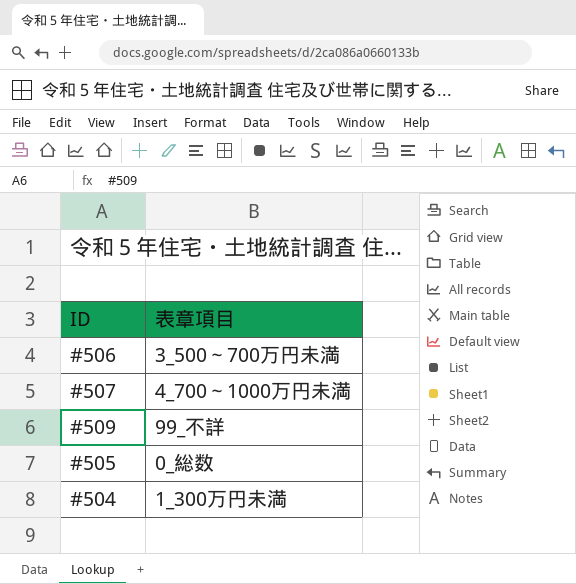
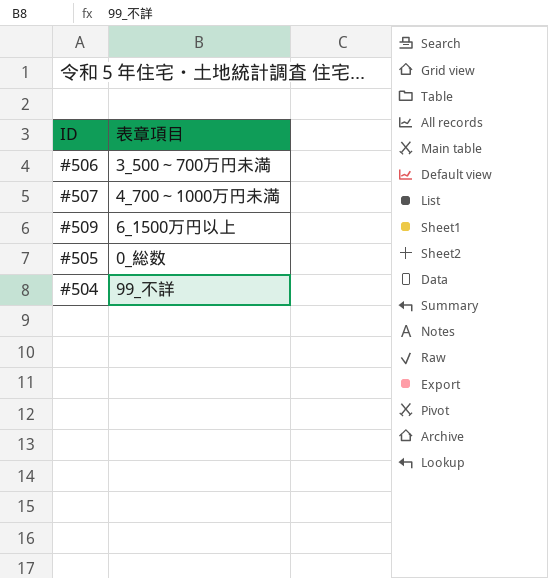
#509 | 表章項目: 99_不詳 -> 6_1500万円以上
#504 | 表章項目: 1_300万円未満 -> 99_不詳

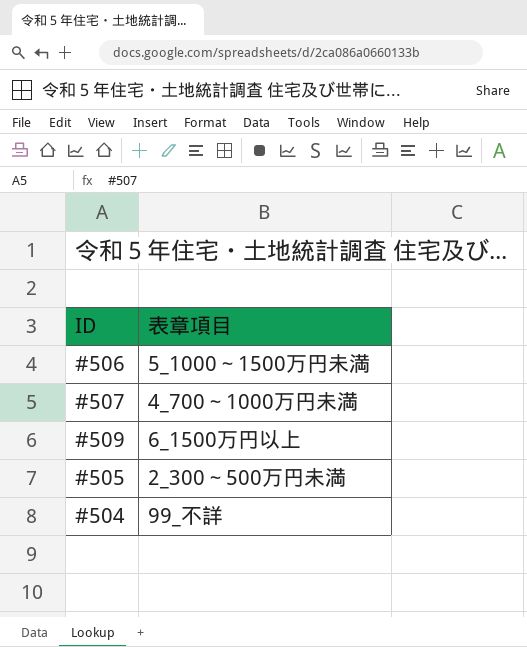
#506 | 表章項目: 3_500～700万円未満 -> 5_1000～1500万円未満
#505 | 表章項目: 0_総数 -> 2_300～500万円未満

